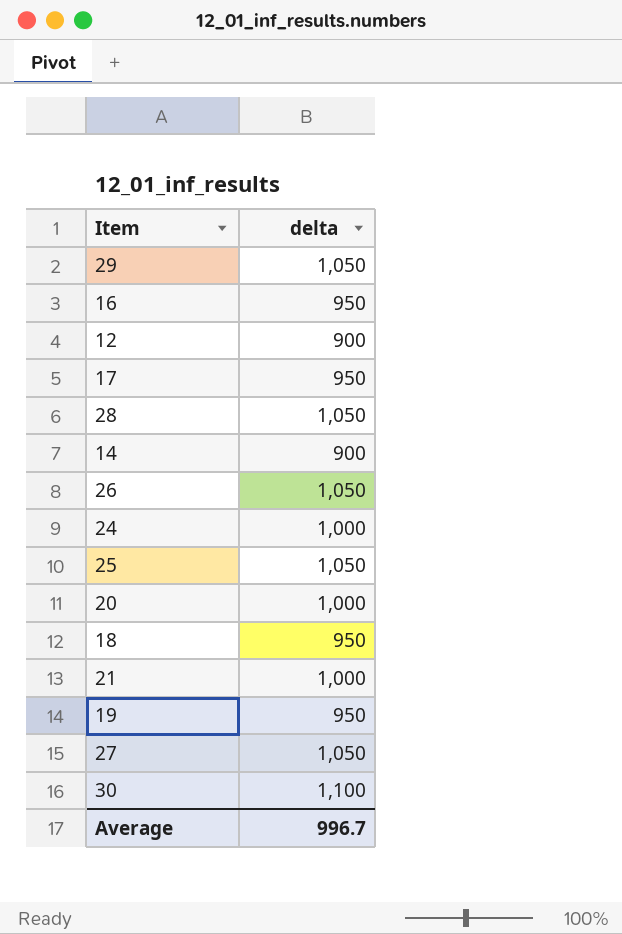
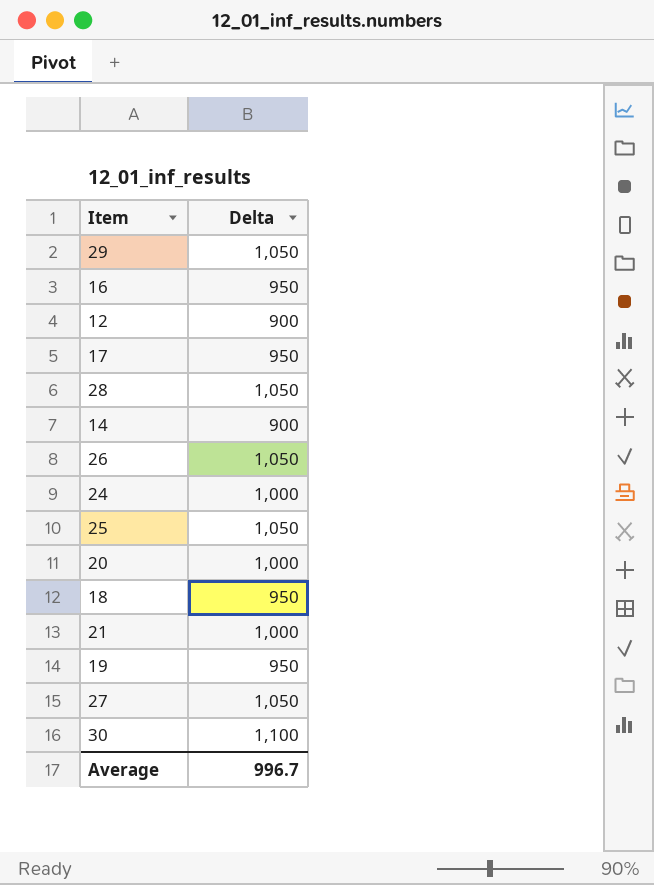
column name: delta -> Delta

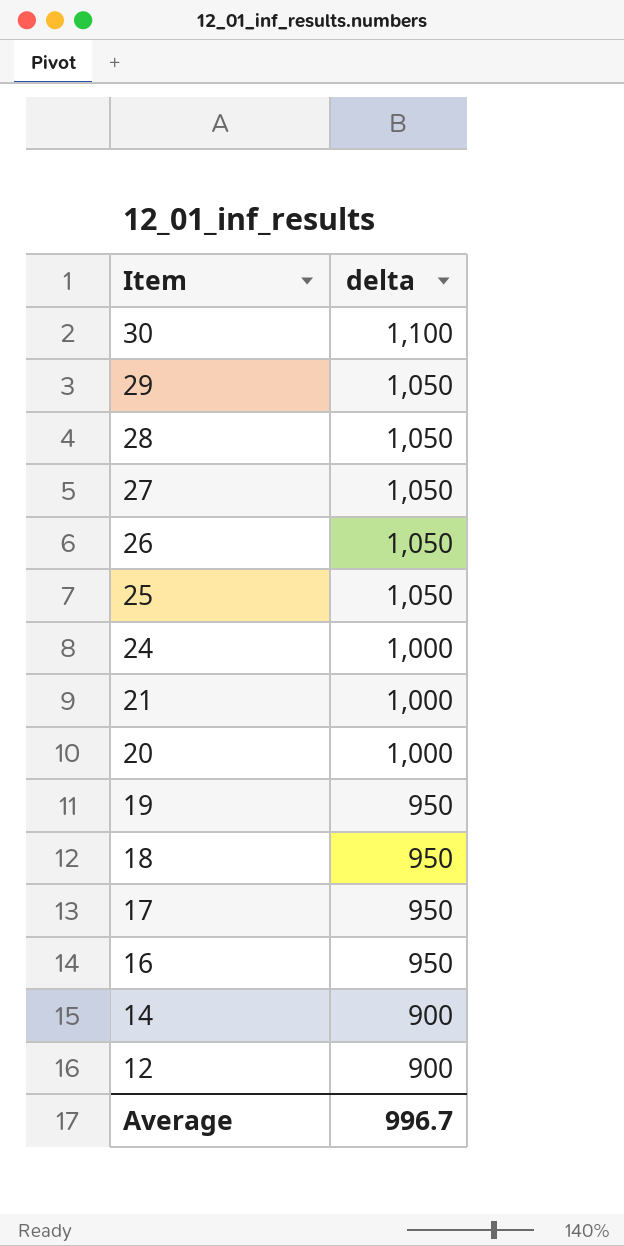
row order: none -> Item descending
column name: Delta -> delta

